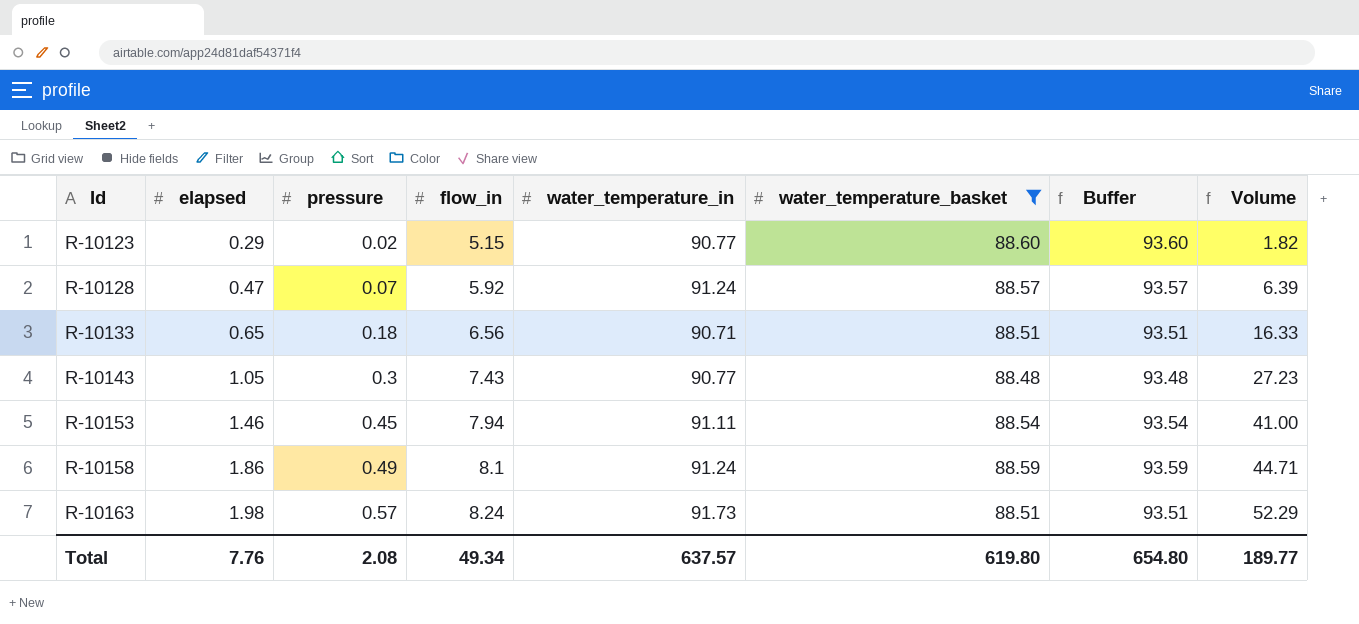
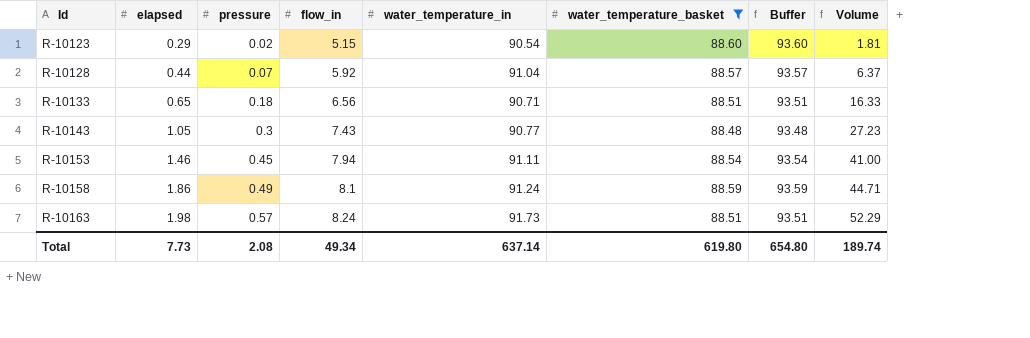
R-10123 | water_temperature_in: 90.77 -> 90.54
R-10123 | Volume: 1.82 -> 1.81
R-10128 | elapsed: 0.47 -> 0.44
R-10128 | water_temperature_in: 91.24 -> 91.04
R-10128 | Volume: 6.39 -> 6.37
Total | elapsed: 7.76 -> 7.73
Total | water_temperature_in: 637.57 -> 637.14
Total | Volume: 189.77 -> 189.74

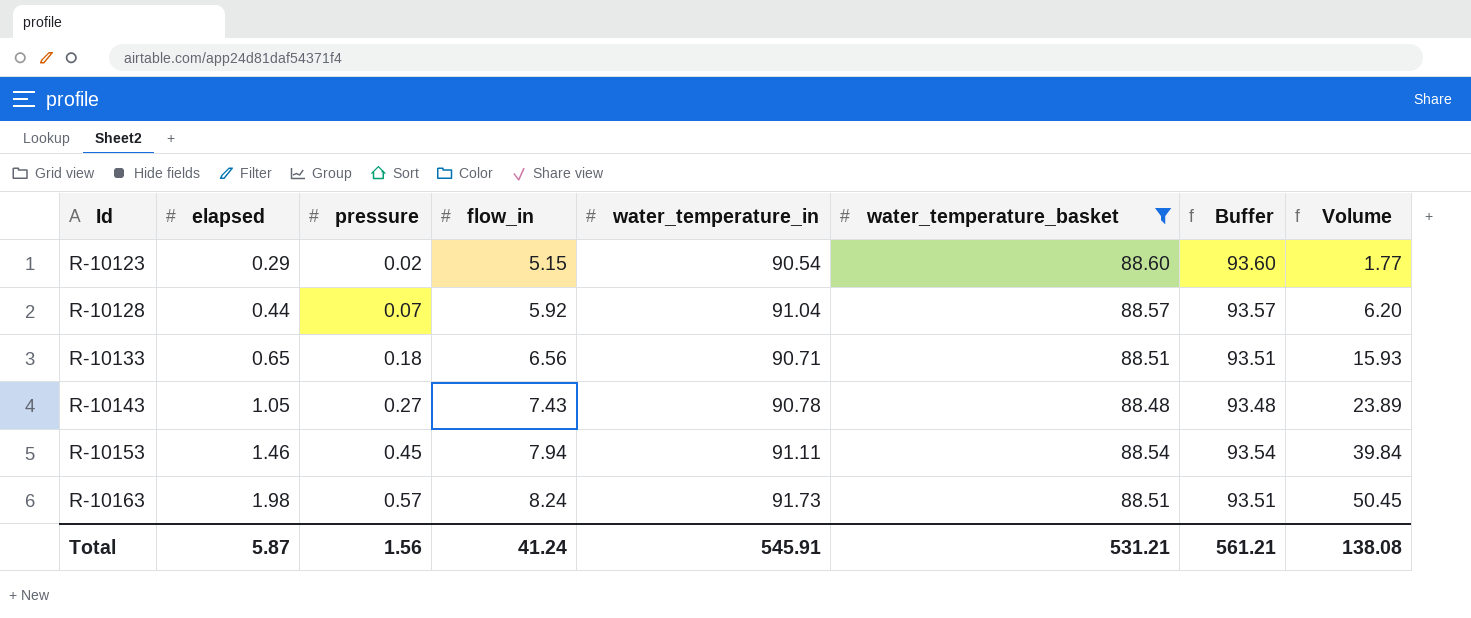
column Volume | formula: [pressure] * [water_temperature_in] -> [pressure] * [water_temperature_basket]
row R-10158: 1.86 | 0.49 | 8.1 | 91.24 | 88.59 | 93.59 | 44.71 -> none
R-10143 | pressure: 0.3 -> 0.27
R-10143 | water_temperature_in: 90.77 -> 90.78
Total | elapsed: 7.73 -> 5.87
Total | pressure: 2.08 -> 1.56
Total | flow_in: 49.34 -> 41.24
Total | water_temperature_in: 637.14 -> 545.91
Total | water_temperature_basket: 619.80 -> 531.21
Total | Buffer: 654.80 -> 561.21
Total | Volume: 189.74 -> 138.08

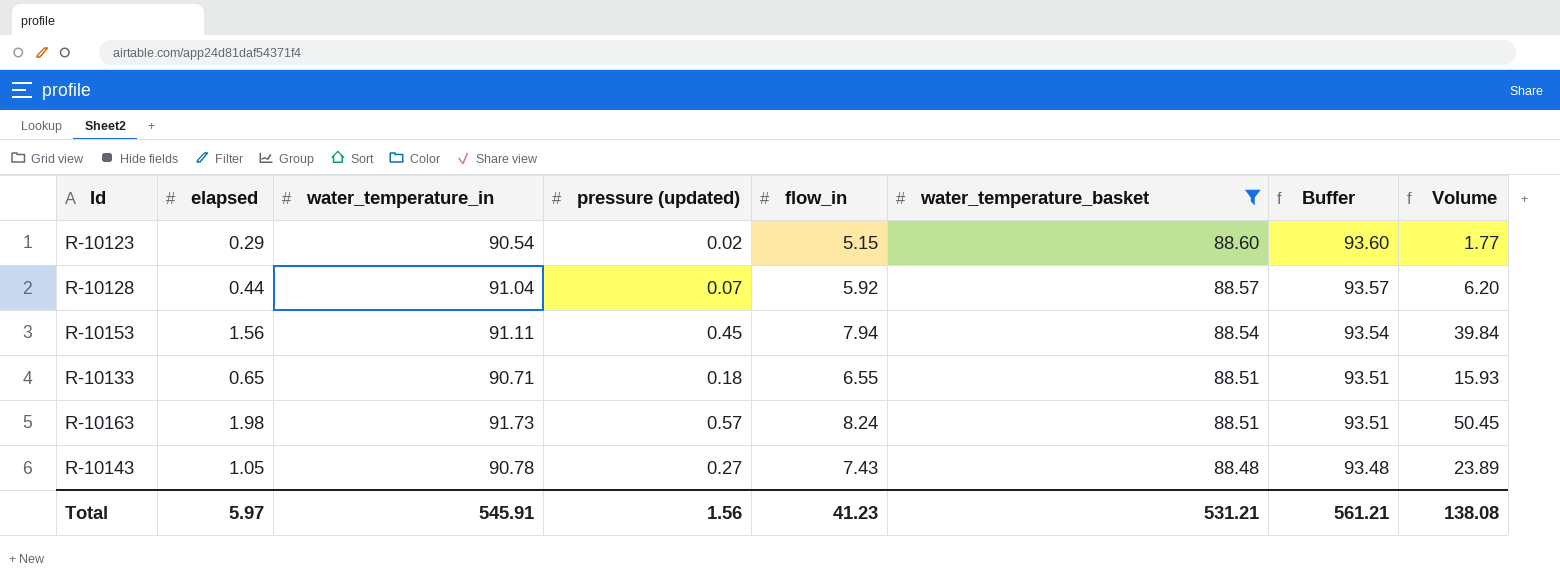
row order: Id ascending -> water_temperature_basket descending
column water_temperature_in | position: 5 -> 3
column name: pressure -> pressure (updated)
R-10153 | elapsed: 1.46 -> 1.56
R-10133 | flow_in: 6.56 -> 6.55
Total | elapsed: 5.87 -> 5.97
Total | flow_in: 41.24 -> 41.23

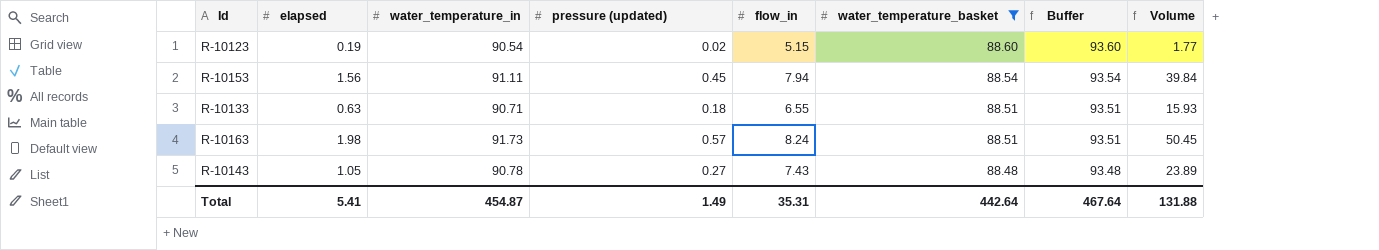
row R-10128: 0.44 | 91.04 | 0.07 | 5.92 | 88.57 | 93.57 | 6.20 -> none
R-10123 | elapsed: 0.29 -> 0.19
R-10133 | elapsed: 0.65 -> 0.63
Total | elapsed: 5.97 -> 5.41
Total | water_temperature_in: 545.91 -> 454.87
Total | pressure (updated): 1.56 -> 1.49
Total | flow_in: 41.23 -> 35.31
Total | water_temperature_basket: 531.21 -> 442.64
Total | Buffer: 561.21 -> 467.64
Total | Volume: 138.08 -> 131.88

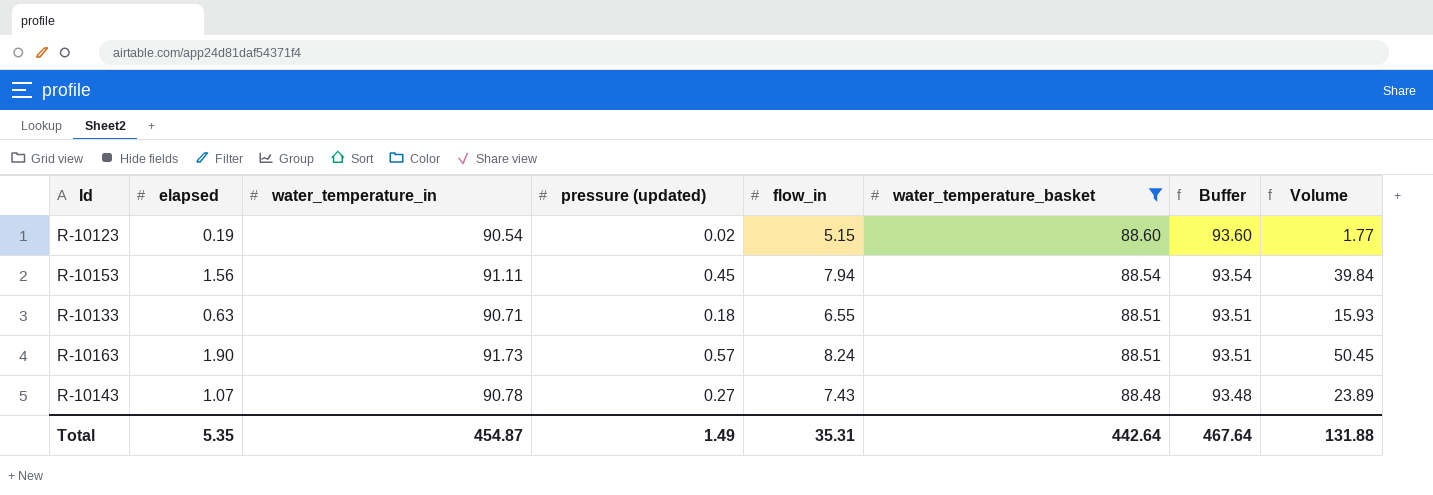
R-10163 | elapsed: 1.98 -> 1.90
R-10143 | elapsed: 1.05 -> 1.07
Total | elapsed: 5.41 -> 5.35

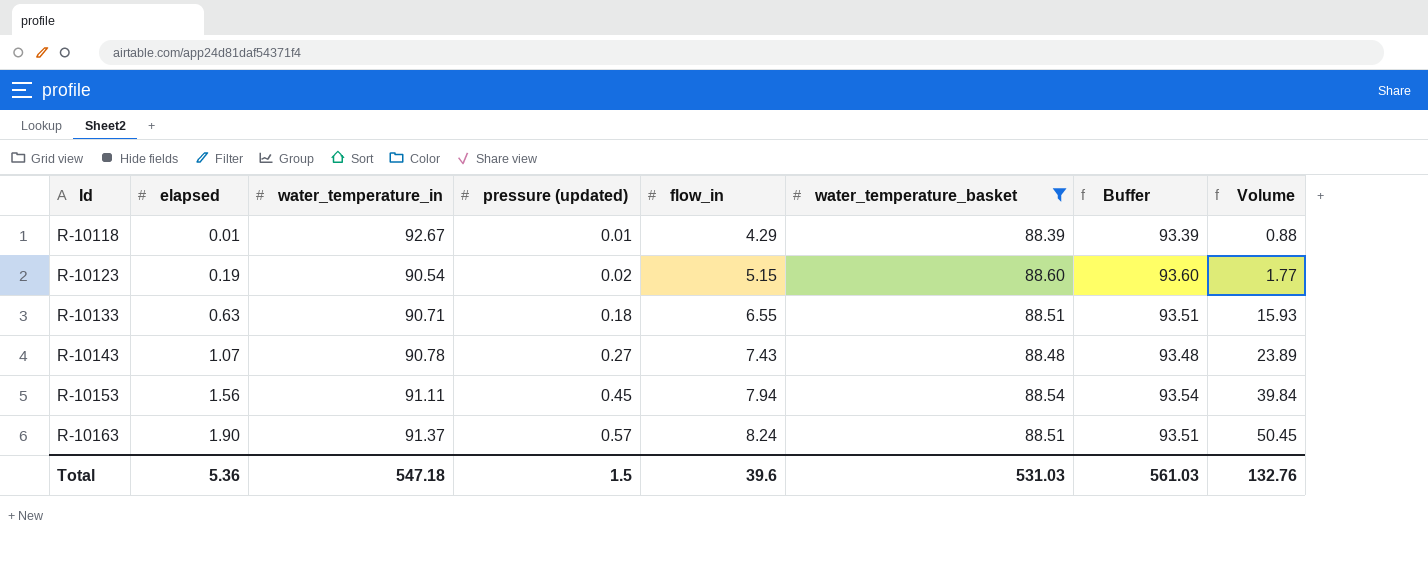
row order: water_temperature_basket descending -> Id ascending
row R-10118: none -> 0.01 | 92.67 | 0.01 | 4.29 | 88.39 | 93.39 | 0.88
R-10163 | water_temperature_in: 91.73 -> 91.37
Total | elapsed: 5.35 -> 5.36
Total | water_temperature_in: 454.87 -> 547.18
Total | pressure (updated): 1.49 -> 1.5
Total | flow_in: 35.31 -> 39.6
Total | water_temperature_basket: 442.64 -> 531.03
Total | Buffer: 467.64 -> 561.03
Total | Volume: 131.88 -> 132.76

